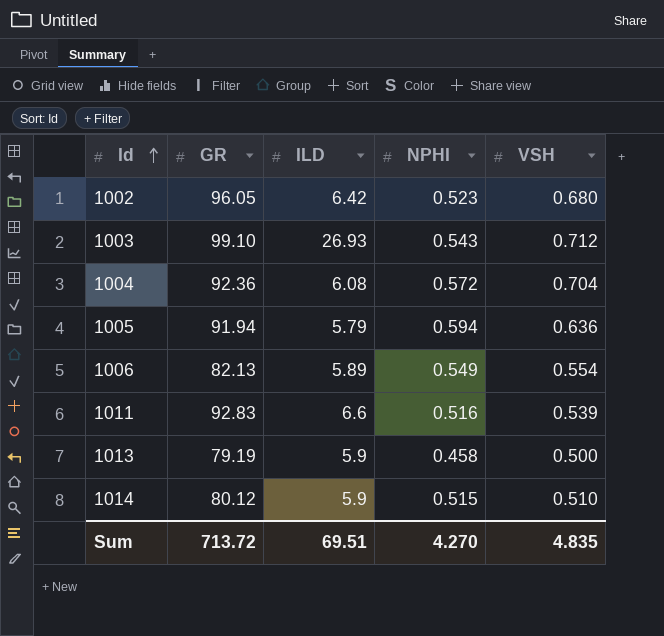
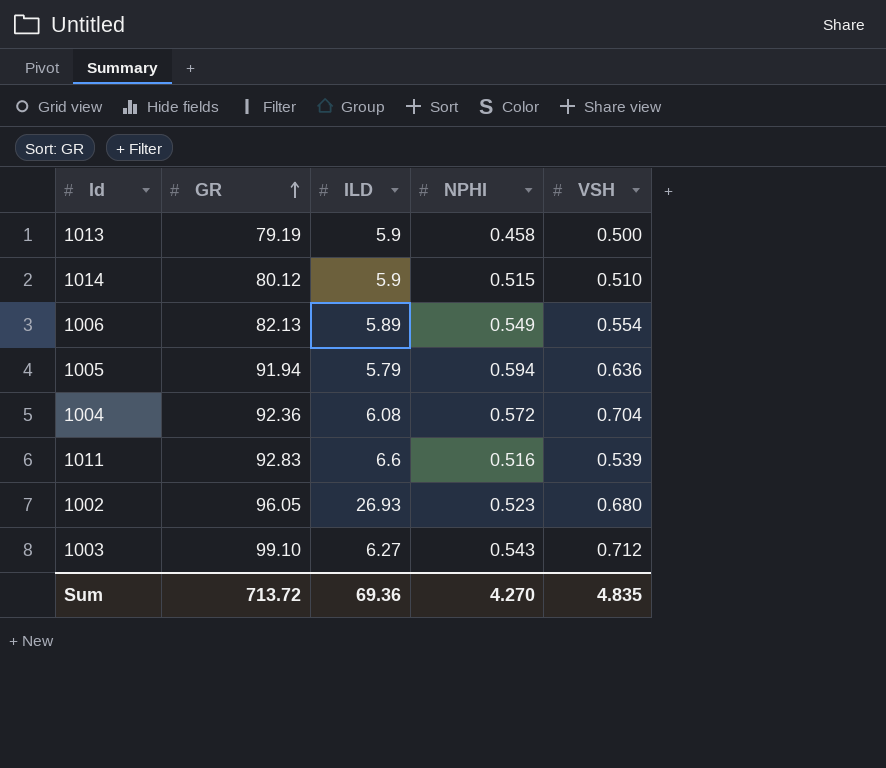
row order: Id ascending -> GR ascending
1002 | ILD: 6.42 -> 26.93
1003 | ILD: 26.93 -> 6.27
Sum | ILD: 69.51 -> 69.36

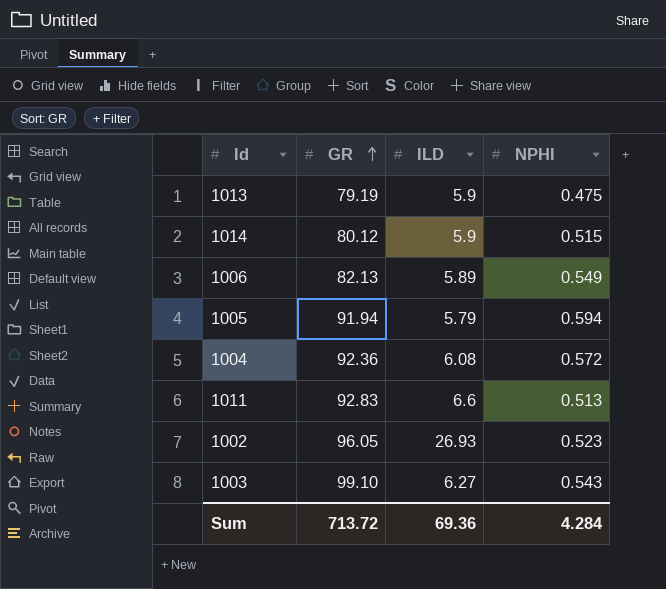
column VSH | position: 5 -> none
1013 | NPHI: 0.458 -> 0.475
1011 | NPHI: 0.516 -> 0.513
Sum | NPHI: 4.270 -> 4.284

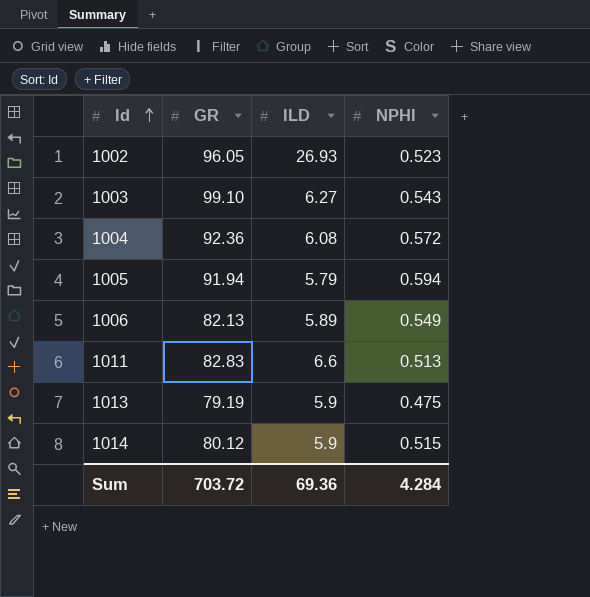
row order: GR ascending -> Id ascending
1011 | GR: 92.83 -> 82.83
Sum | GR: 713.72 -> 703.72

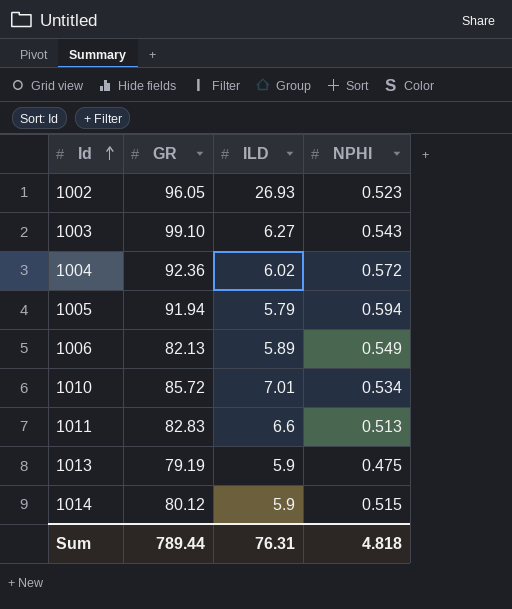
1004 | ILD: 6.08 -> 6.02
row 1010: none -> 85.72 | 7.01 | 0.534
Sum | GR: 703.72 -> 789.44
Sum | ILD: 69.36 -> 76.31
Sum | NPHI: 4.284 -> 4.818

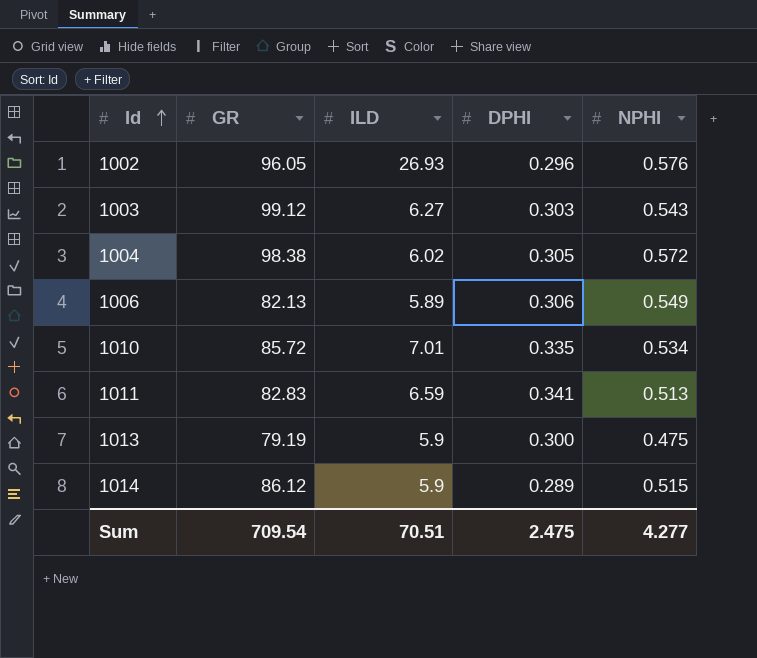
column DPHI | position: none -> 4
row 1005: 91.94 | 5.79 | 0.594 -> none
1002 | NPHI: 0.523 -> 0.576
1003 | GR: 99.10 -> 99.12
1004 | GR: 92.36 -> 98.38
1011 | ILD: 6.6 -> 6.59
1014 | GR: 80.12 -> 86.12
Sum | GR: 789.44 -> 709.54
Sum | ILD: 76.31 -> 70.51
Sum | NPHI: 4.818 -> 4.277

